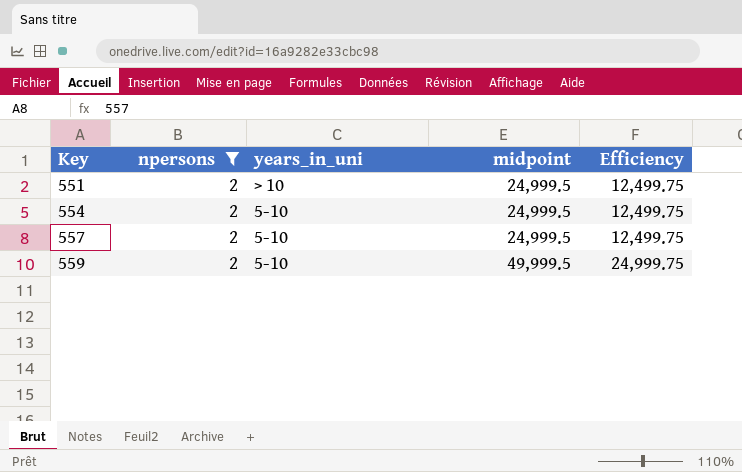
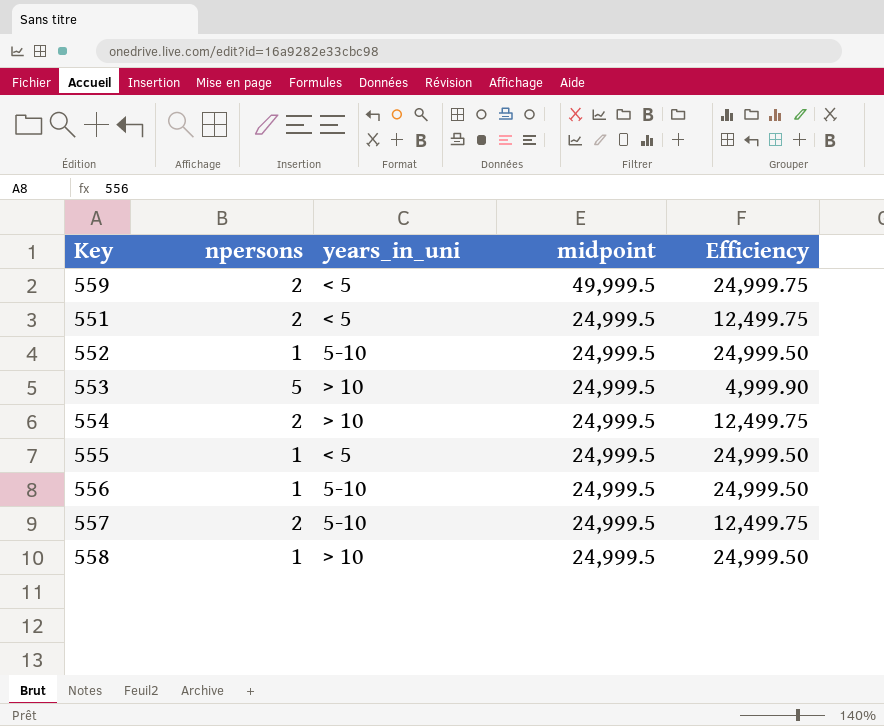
filter: npersons = 2 -> none
row order: Key ascending -> midpoint descending
559 | years_in_uni: 5-10 -> < 5
551 | years_in_uni: > 10 -> < 5
554 | years_in_uni: 5-10 -> > 10

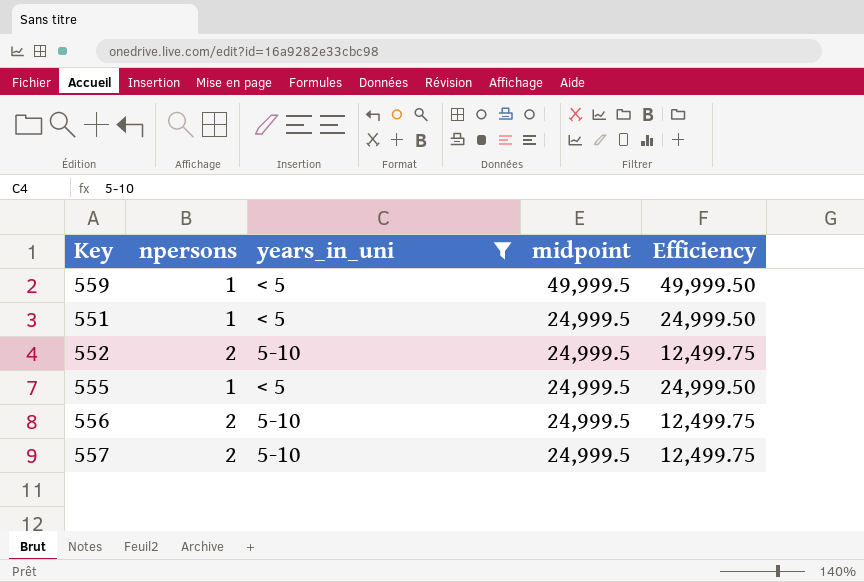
filter: none -> years_in_uni != > 10
559 | npersons: 2 -> 1
559 | Efficiency: 24,999.75 -> 49,999.50
551 | npersons: 2 -> 1
551 | Efficiency: 12,499.75 -> 24,999.50
552 | npersons: 1 -> 2
552 | Efficiency: 24,999.50 -> 12,499.75
556 | npersons: 1 -> 2
556 | Efficiency: 24,999.50 -> 12,499.75

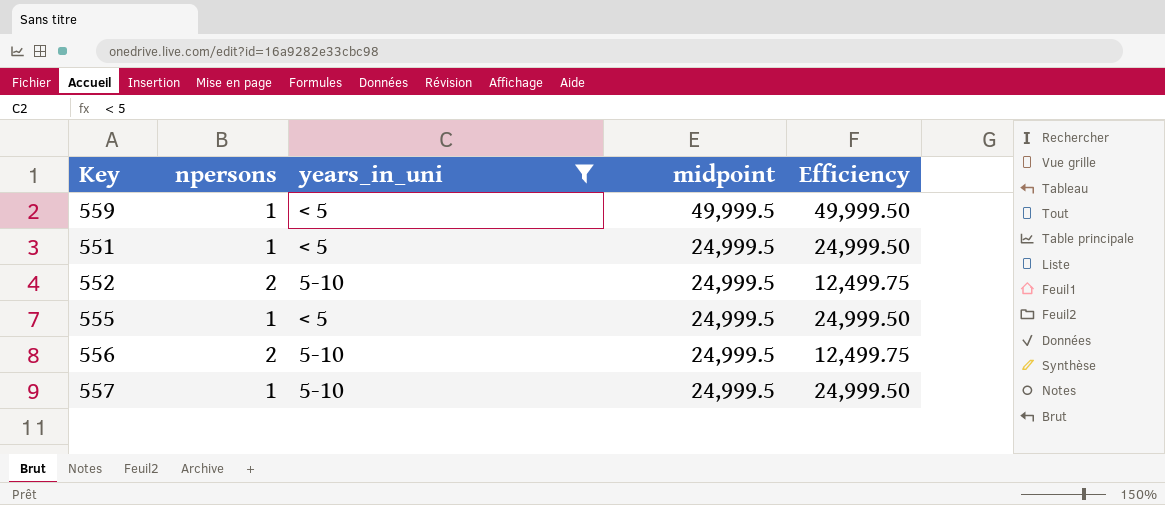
557 | npersons: 2 -> 1
557 | Efficiency: 12,499.75 -> 24,999.50

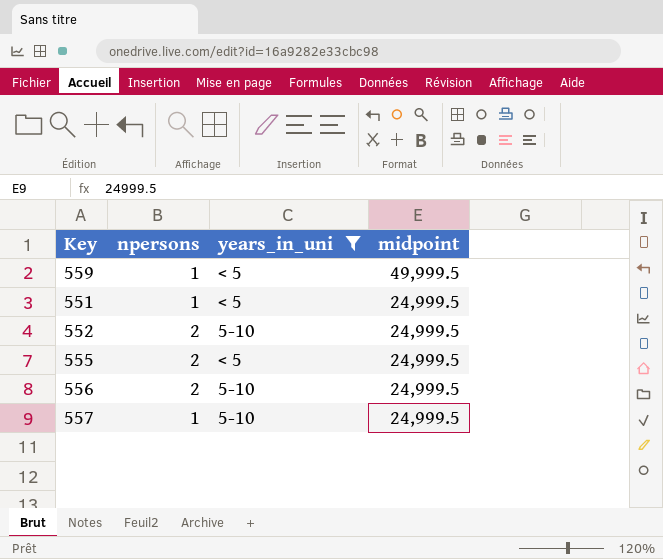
column Efficiency | formula: [midpoint] / [npersons] -> none
555 | npersons: 1 -> 2

